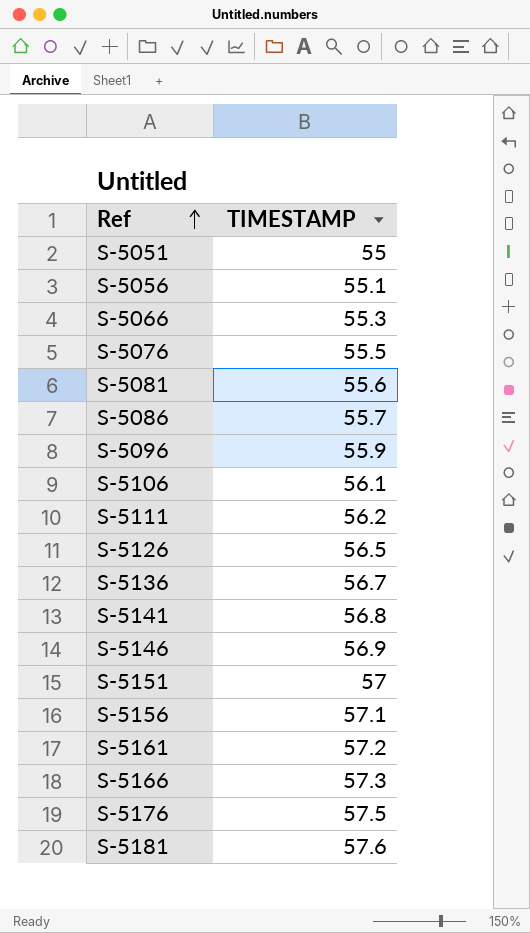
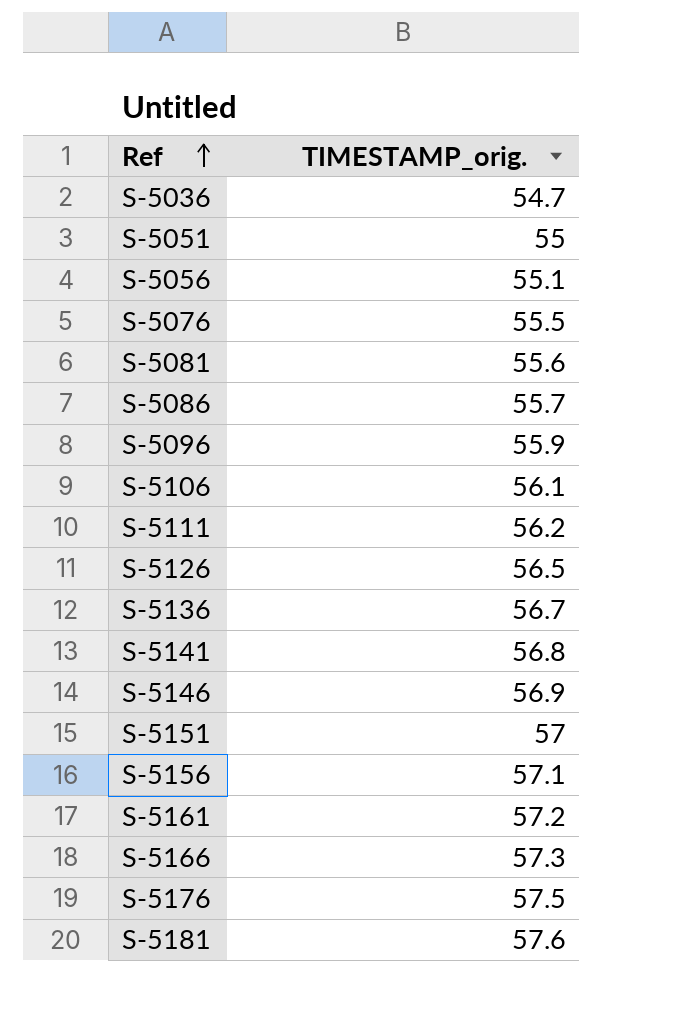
column name: TIMESTAMP -> TIMESTAMP_orig.
row S-5066: 55.3 -> none
row S-5036: none -> 54.7

